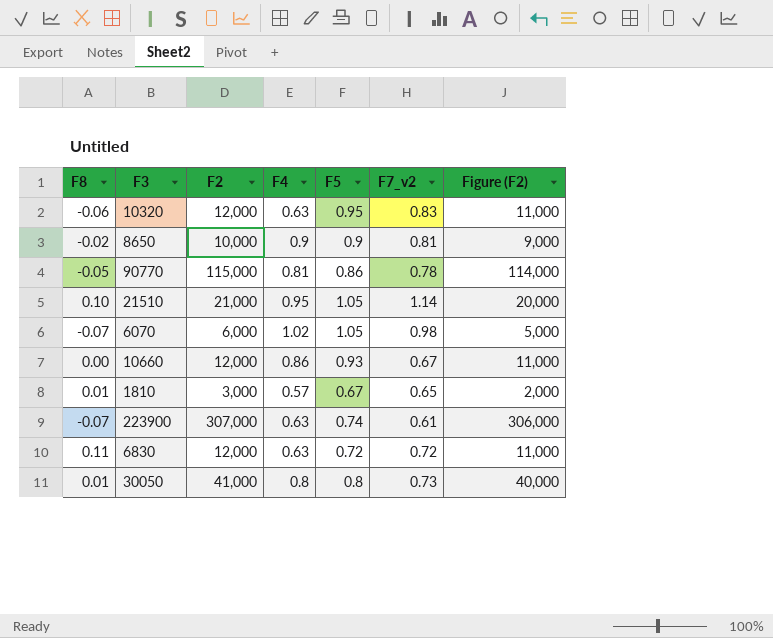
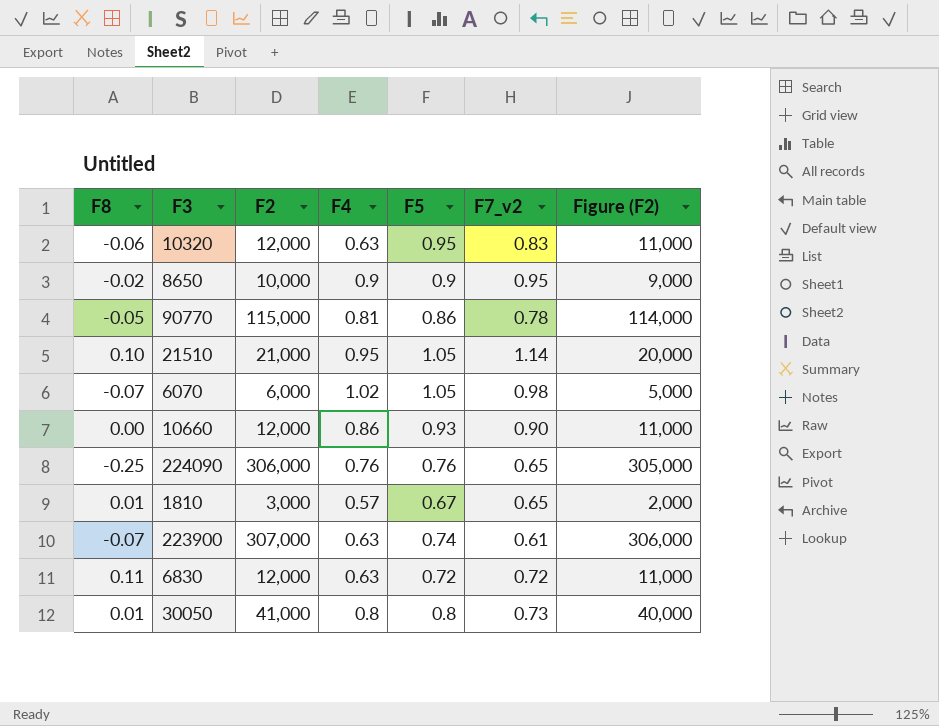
8650 | F7_v2: 0.81 -> 0.95
10660 | F7_v2: 0.67 -> 0.90
row 224090: none -> -0.25 | 306,000 | 0.76 | 0.76 | 0.65 | 305,000

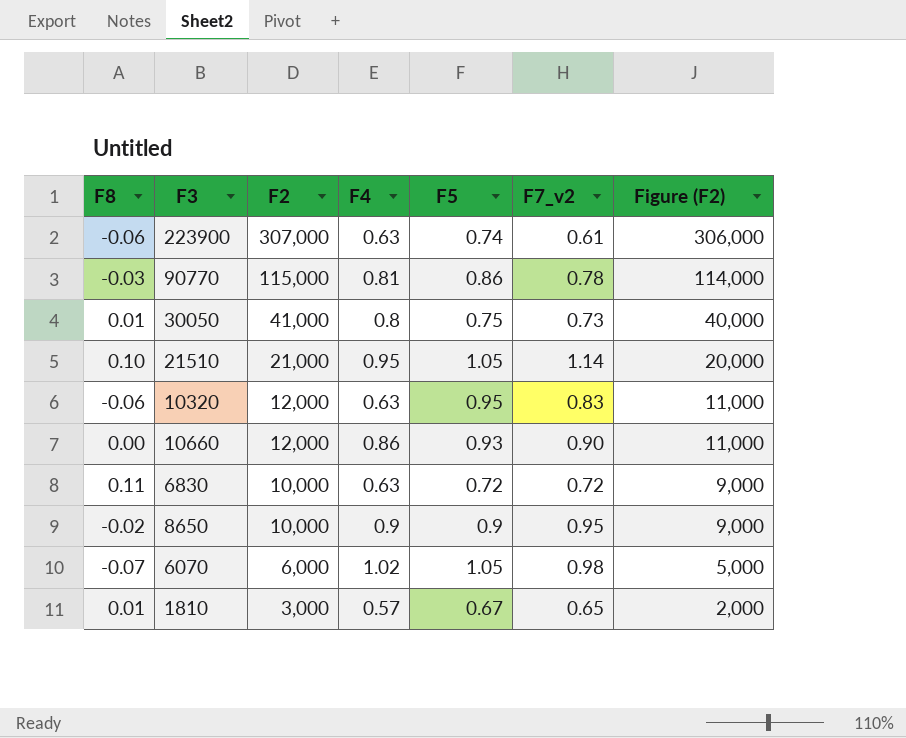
row order: none -> F2 descending
row 224090: -0.25 | 306,000 | 0.76 | 0.76 | 0.65 | 305,000 -> none
223900 | F8: -0.07 -> -0.06
90770 | F8: -0.05 -> -0.03
30050 | F5: 0.8 -> 0.75
6830 | F2: 12,000 -> 10,000
6830 | Figure (F2): 11,000 -> 9,000

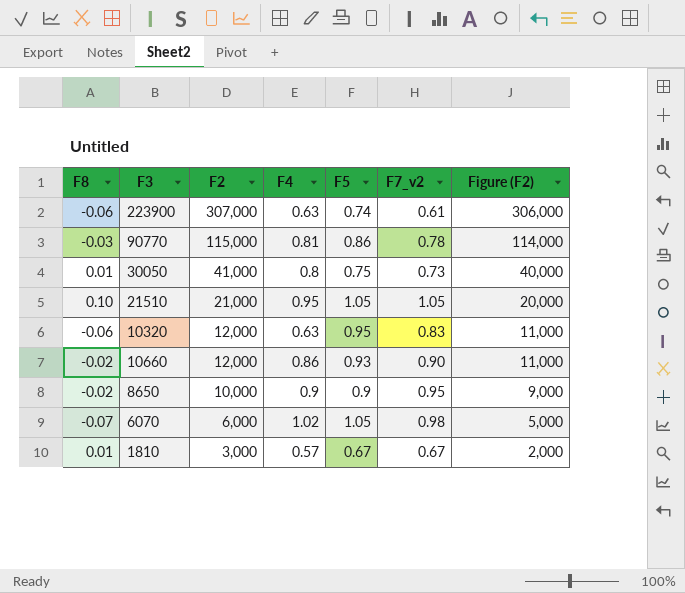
row 6830: 0.11 | 10,000 | 0.63 | 0.72 | 0.72 | 9,000 -> none
21510 | F7_v2: 1.14 -> 1.05
10660 | F8: 0.00 -> -0.02
1810 | F7_v2: 0.65 -> 0.67

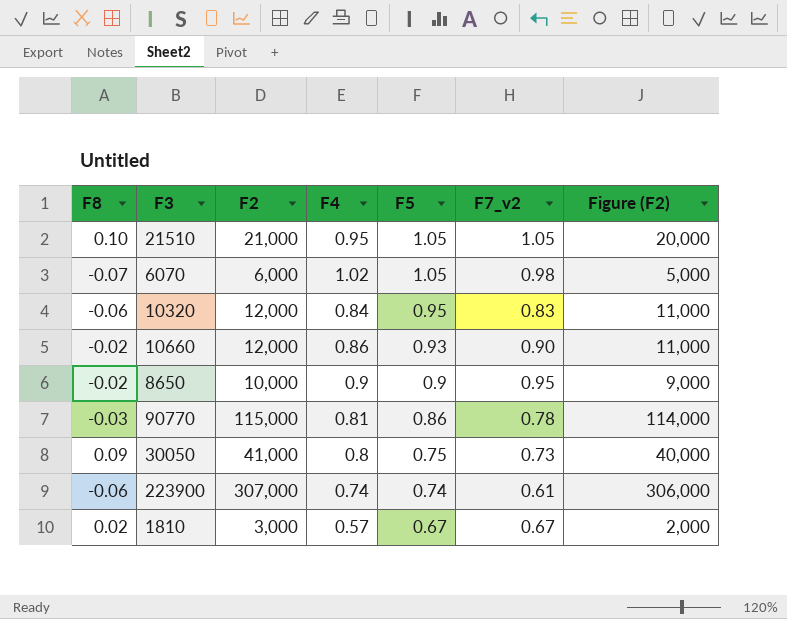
row order: F2 descending -> F5 descending
10320 | F4: 0.63 -> 0.84
30050 | F8: 0.01 -> 0.09
223900 | F4: 0.63 -> 0.74
1810 | F8: 0.01 -> 0.02

